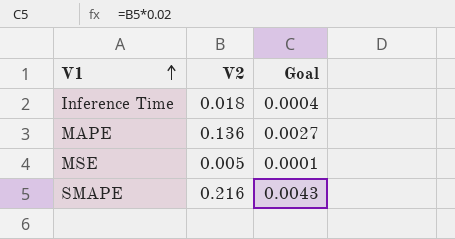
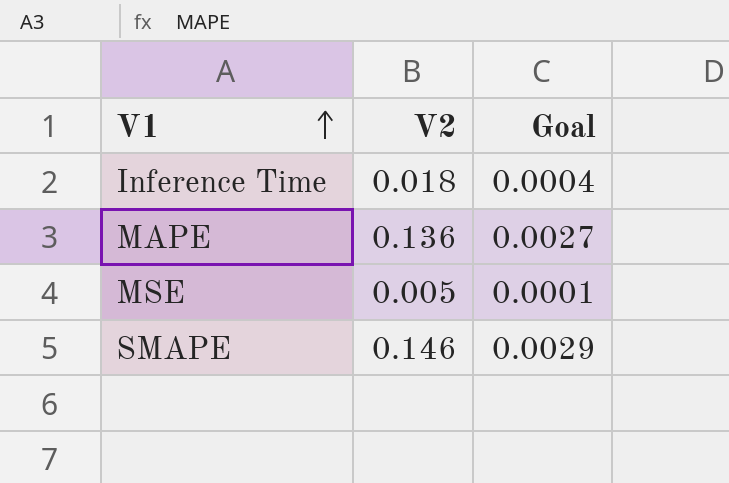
SMAPE | V2: 0.216 -> 0.146
SMAPE | Goal: 0.0043 -> 0.0029

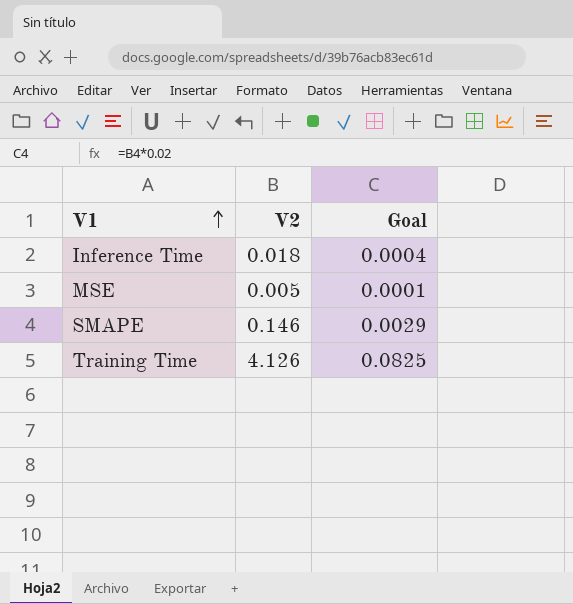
row MAPE: 0.136 | 0.0027 -> none
row Training Time: none -> 4.126 | 0.0825

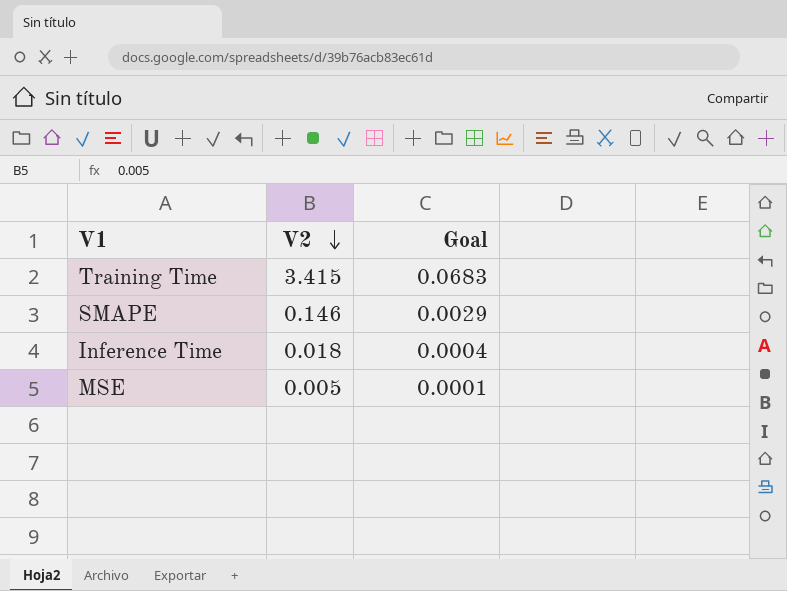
row order: V1 ascending -> V2 descending
Training Time | V2: 4.126 -> 3.415
Training Time | Goal: 0.0825 -> 0.0683

